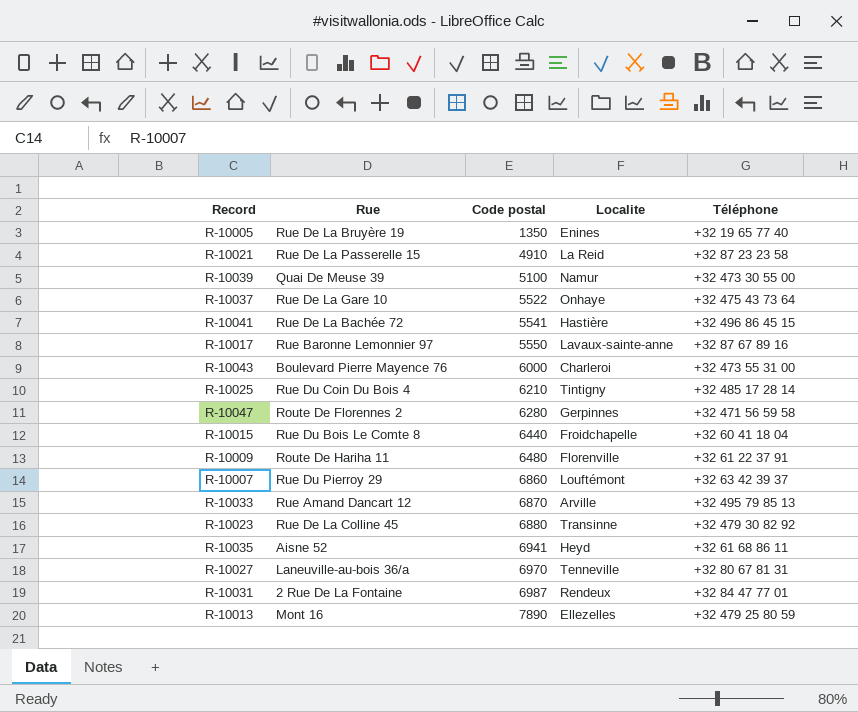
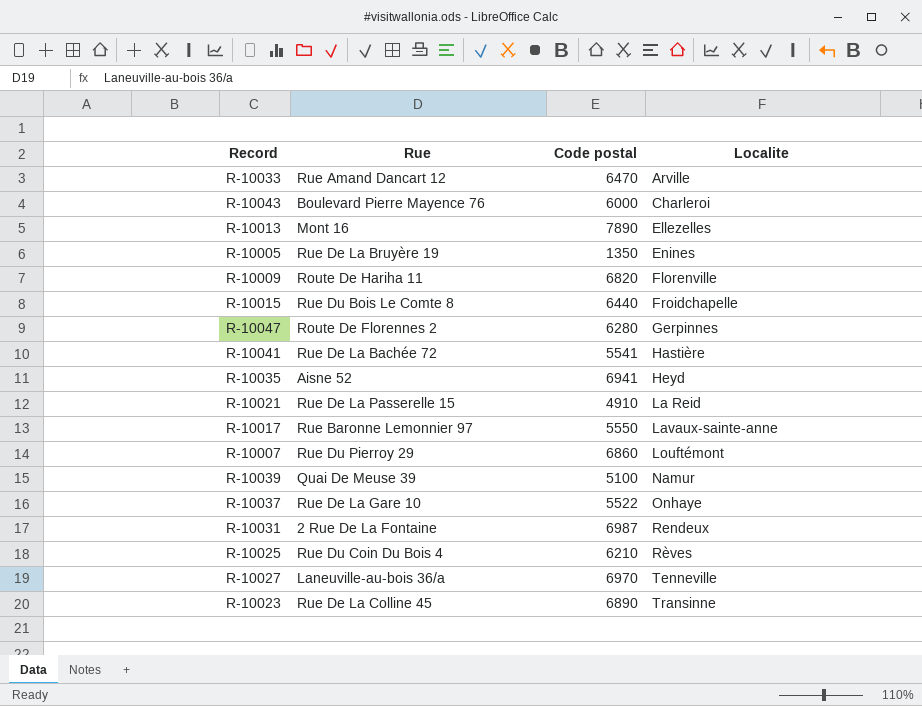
row order: Code postal ascending -> Localite ascending
column Téléphone | position: 5 -> none
R-10033 | Code postal: 6870 -> 6470
R-10009 | Code postal: 6480 -> 6820
R-10025 | Localite: Tintigny -> Rèves
R-10023 | Code postal: 6880 -> 6890

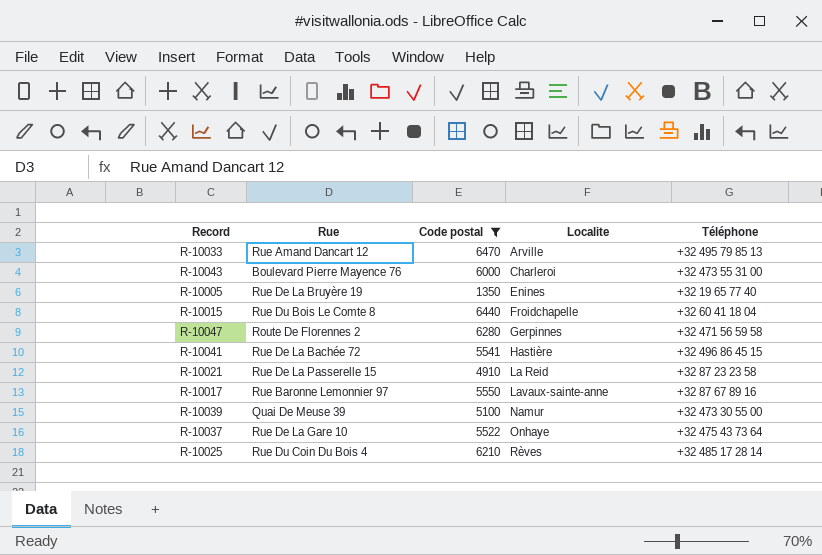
filter: none -> Code postal <= 6470
column Téléphone | position: none -> 5

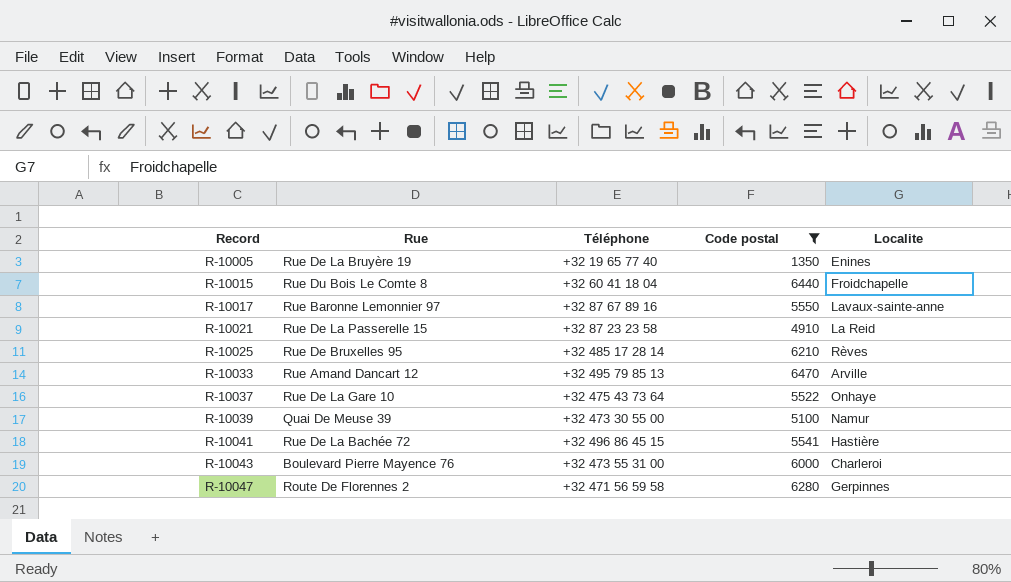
row order: Localite ascending -> Record ascending
column Téléphone | position: 5 -> 3
R-10025 | Rue: Rue Du Coin Du Bois 4 -> Rue De Bruxelles 95

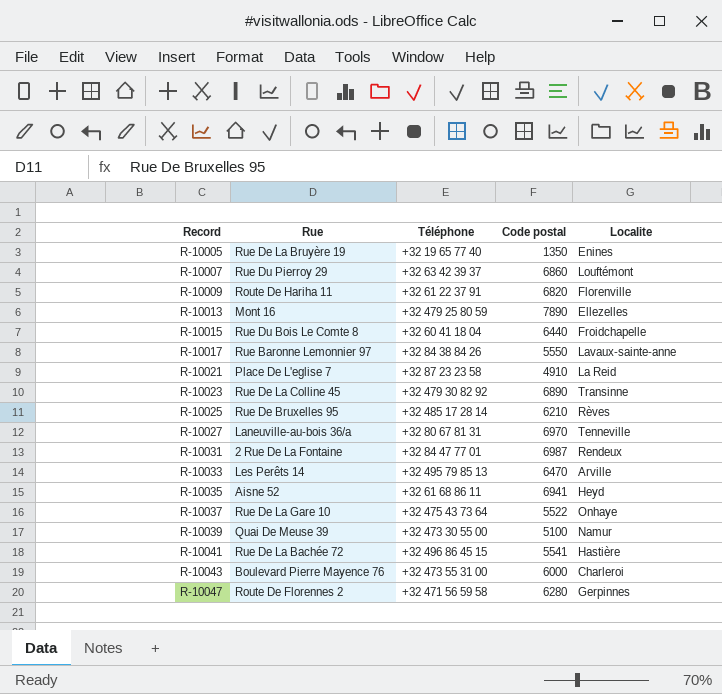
filter: Code postal <= 6470 -> none
R-10017 | Téléphone: +32 87 67 89 16 -> +32 84 38 84 26
R-10021 | Rue: Rue De La Passerelle 15 -> Place De L'eglise 7
R-10033 | Rue: Rue Amand Dancart 12 -> Les Perêts 14

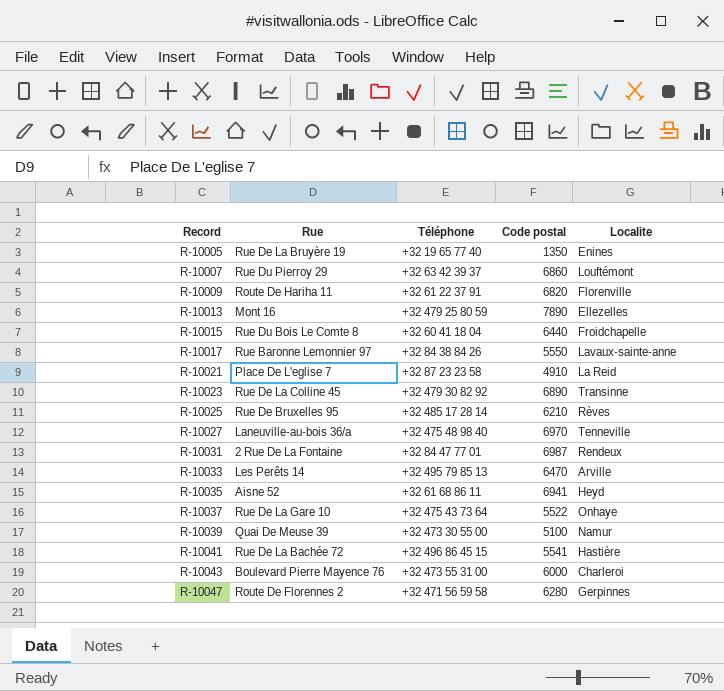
R-10027 | Téléphone: +32 80 67 81 31 -> +32 475 48 98 40

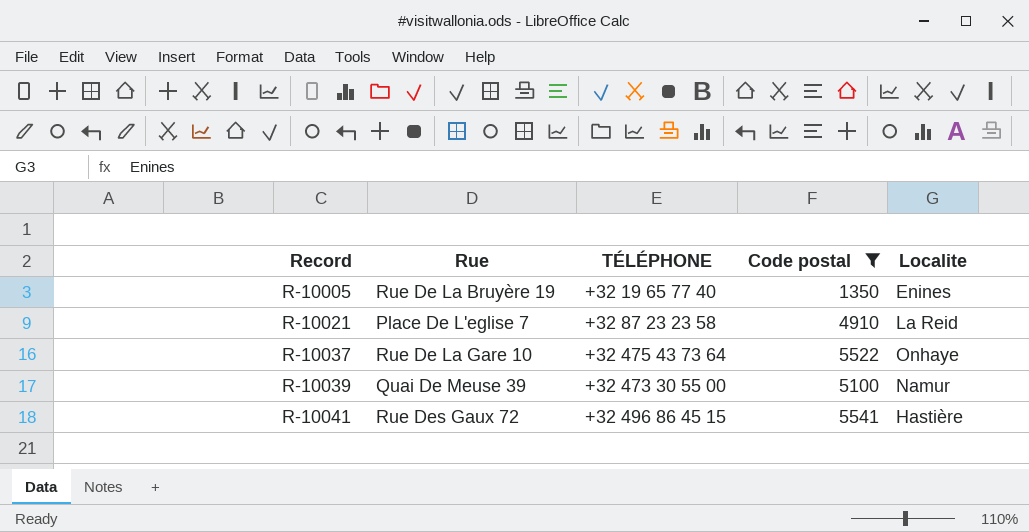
filter: none -> Code postal <= 5541
column name: Téléphone -> TÉLÉPHONE
R-10041 | Rue: Rue De La Bachée 72 -> Rue Des Gaux 72

